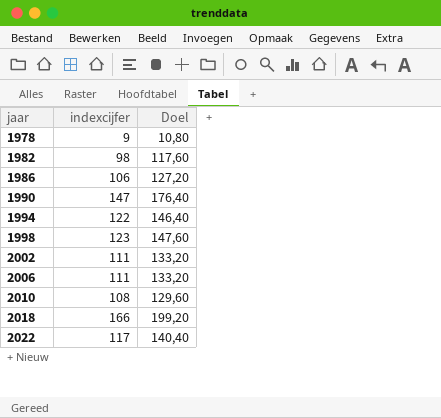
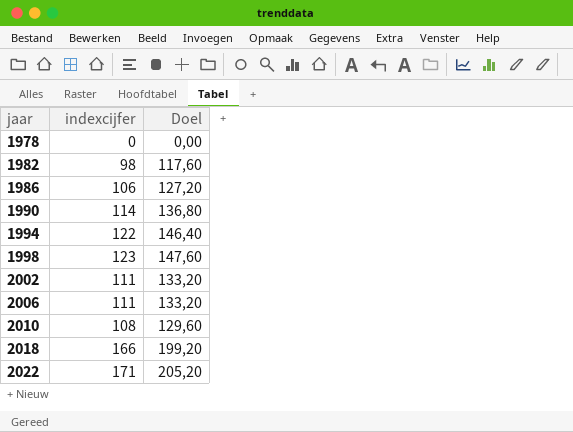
1978 | indexcijfer: 9 -> 0
1978 | Doel: 10,80 -> 0,00
1990 | indexcijfer: 147 -> 114
1990 | Doel: 176,40 -> 136,80
2022 | indexcijfer: 117 -> 171
2022 | Doel: 140,40 -> 205,20

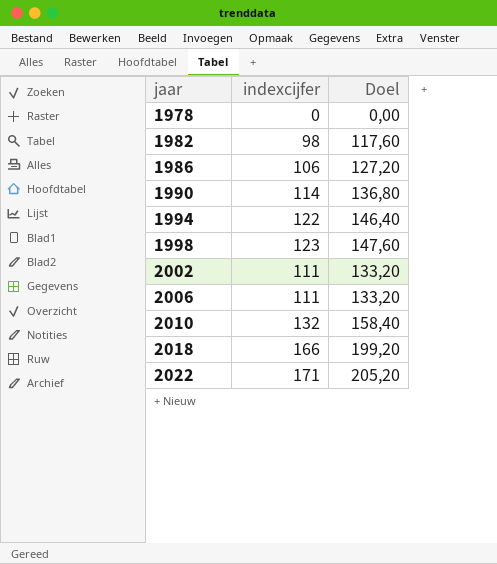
2010 | indexcijfer: 108 -> 132
2010 | Doel: 129,60 -> 158,40

